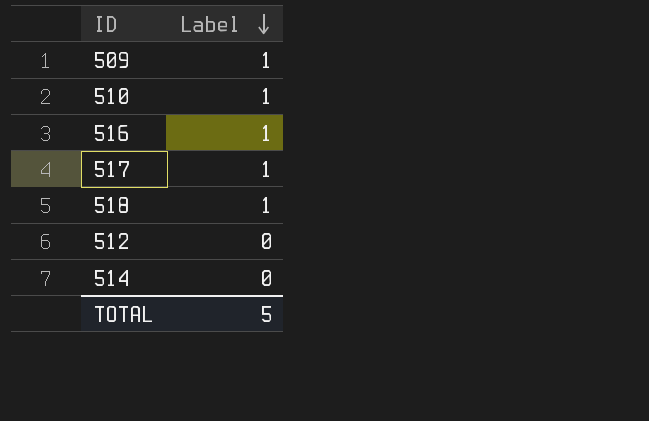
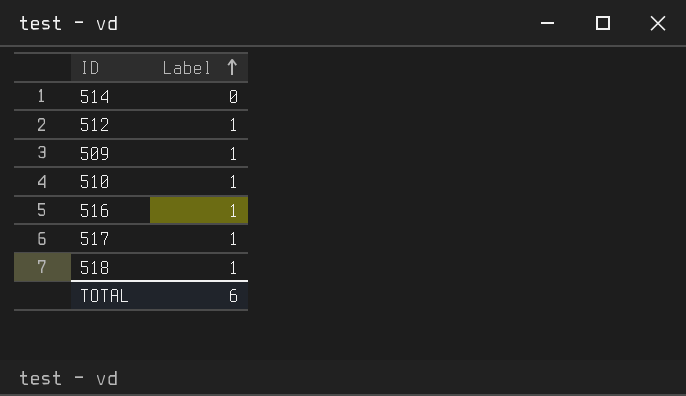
row order: Label descending -> Label ascending
512 | Label: 0 -> 1
TOTAL | Label: 5 -> 6

